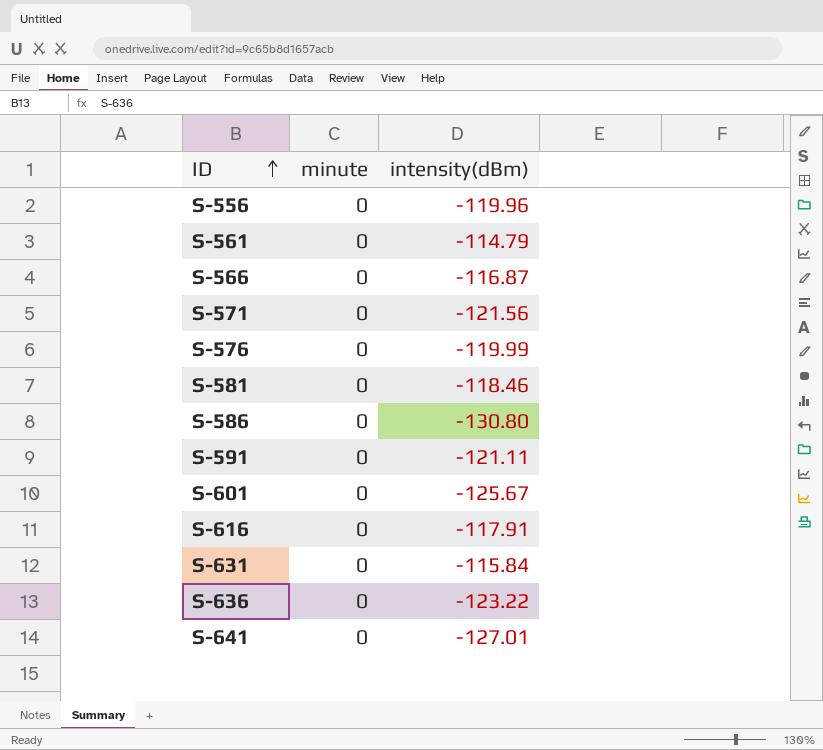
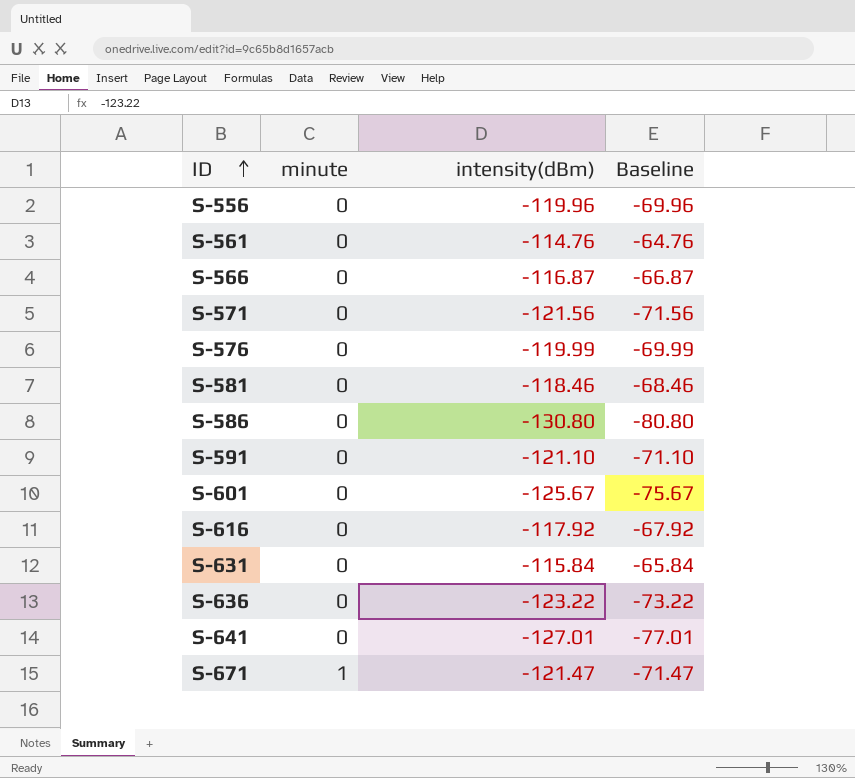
column Baseline | formula: none -> [intensity(dBm)] + 50
S-561 | intensity(dBm): -114.79 -> -114.76
S-591 | intensity(dBm): -121.11 -> -121.10
S-616 | intensity(dBm): -117.91 -> -117.92
row S-671: none -> 1 | -121.47 | -71.47

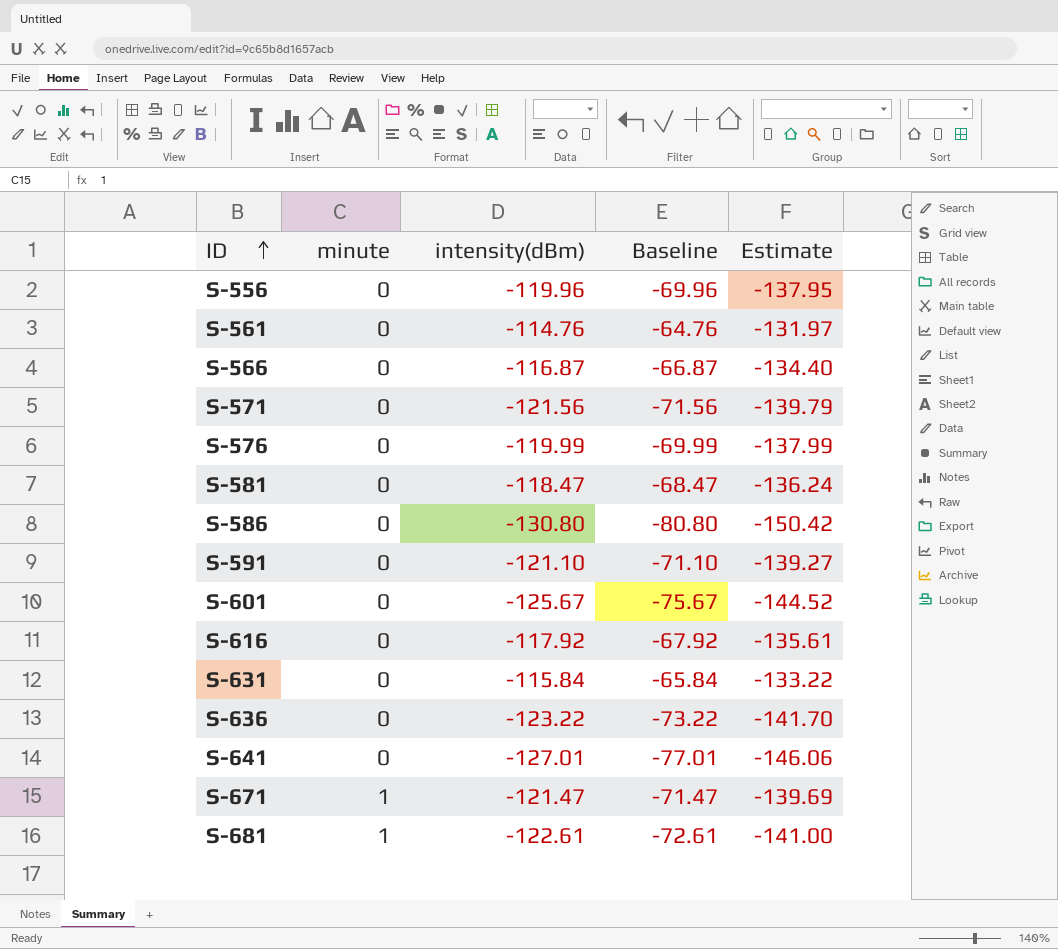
column Estimate | formula: none -> [intensity(dBm)] * 1.15
S-581 | intensity(dBm): -118.46 -> -118.47
S-581 | Baseline: -68.46 -> -68.47
row S-681: none -> 1 | -122.61 | -72.61 | -141.00

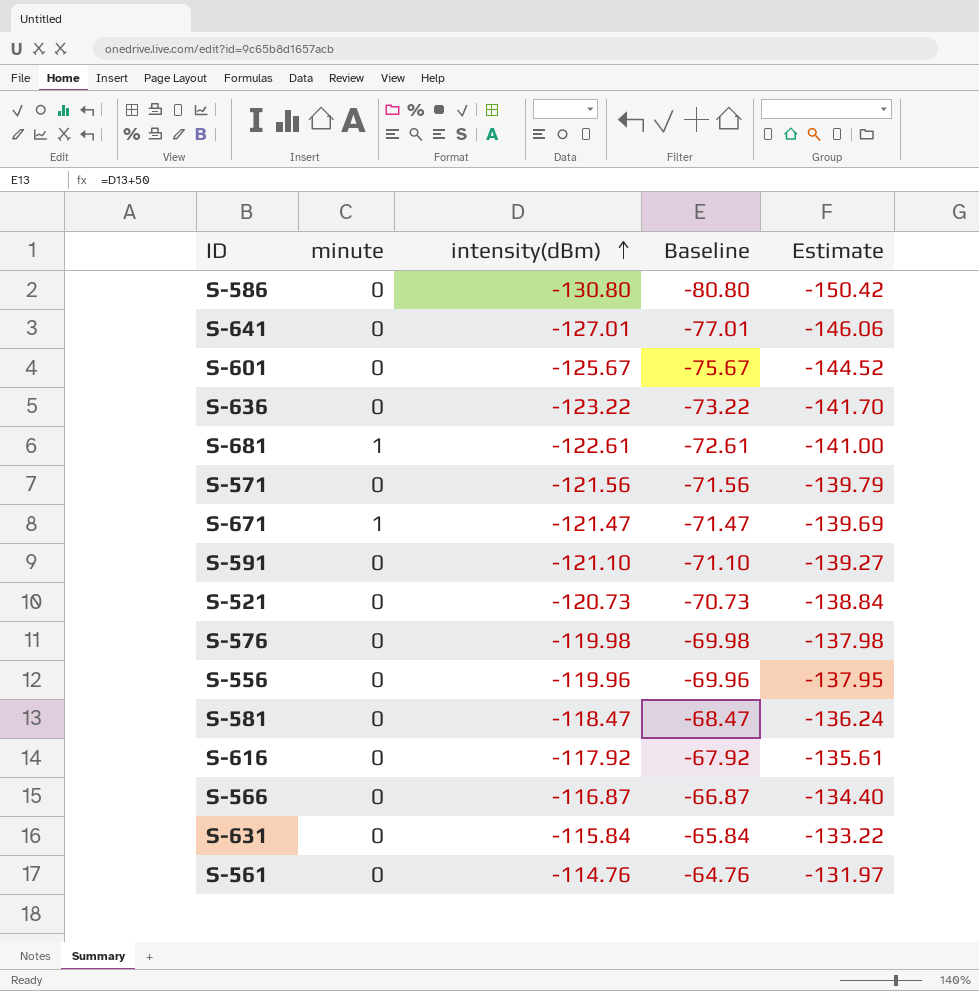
row order: ID ascending -> intensity(dBm) ascending
row S-521: none -> 0 | -120.73 | -70.73 | -138.84
S-576 | intensity(dBm): -119.99 -> -119.98
S-576 | Baseline: -69.99 -> -69.98
S-576 | Estimate: -137.99 -> -137.98

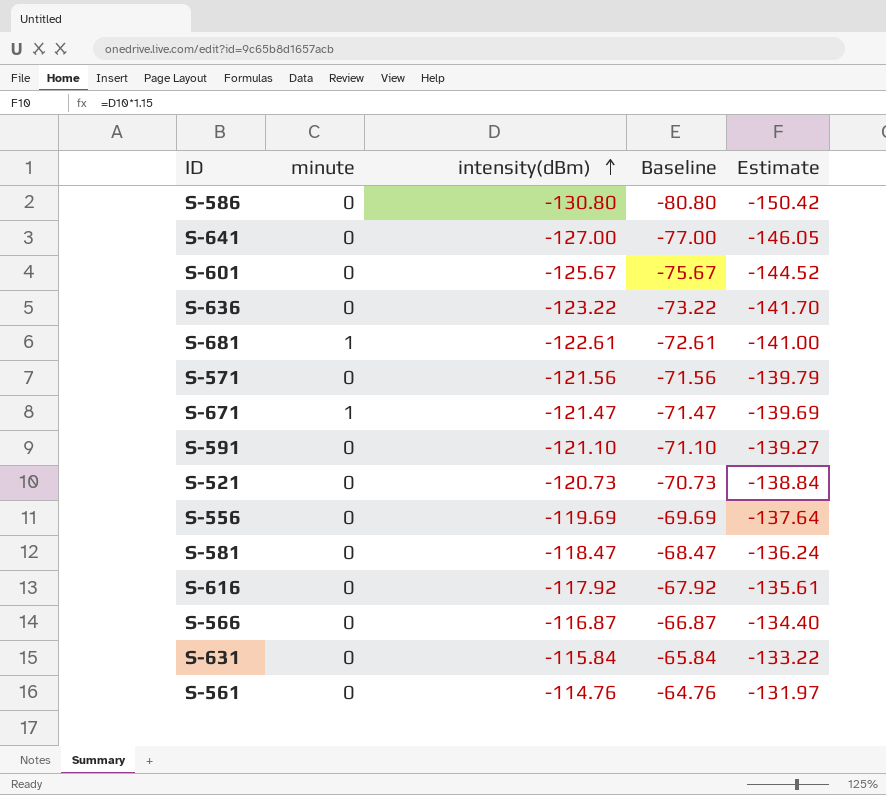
row S-576: 0 | -119.98 | -69.98 | -137.98 -> none
S-641 | intensity(dBm): -127.01 -> -127.00
S-641 | Baseline: -77.01 -> -77.00
S-641 | Estimate: -146.06 -> -146.05
S-556 | intensity(dBm): -119.96 -> -119.69
S-556 | Baseline: -69.96 -> -69.69
S-556 | Estimate: -137.95 -> -137.64

